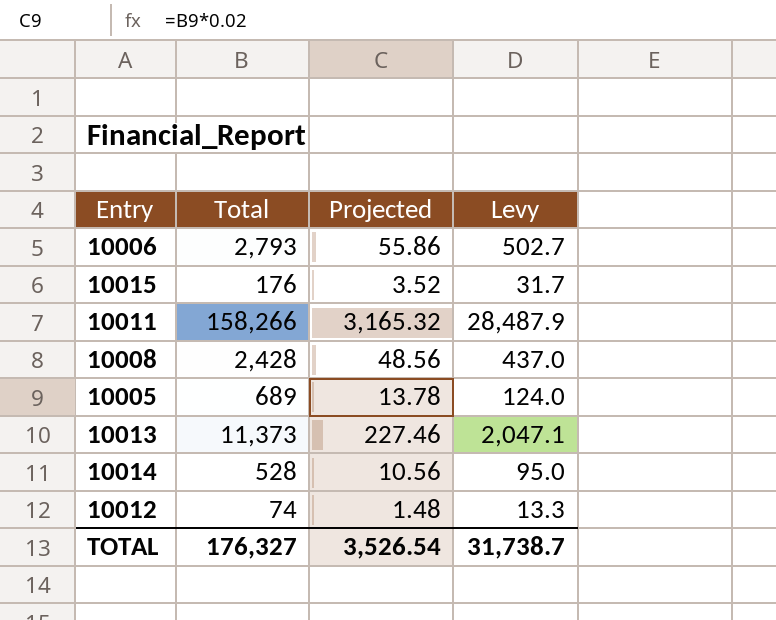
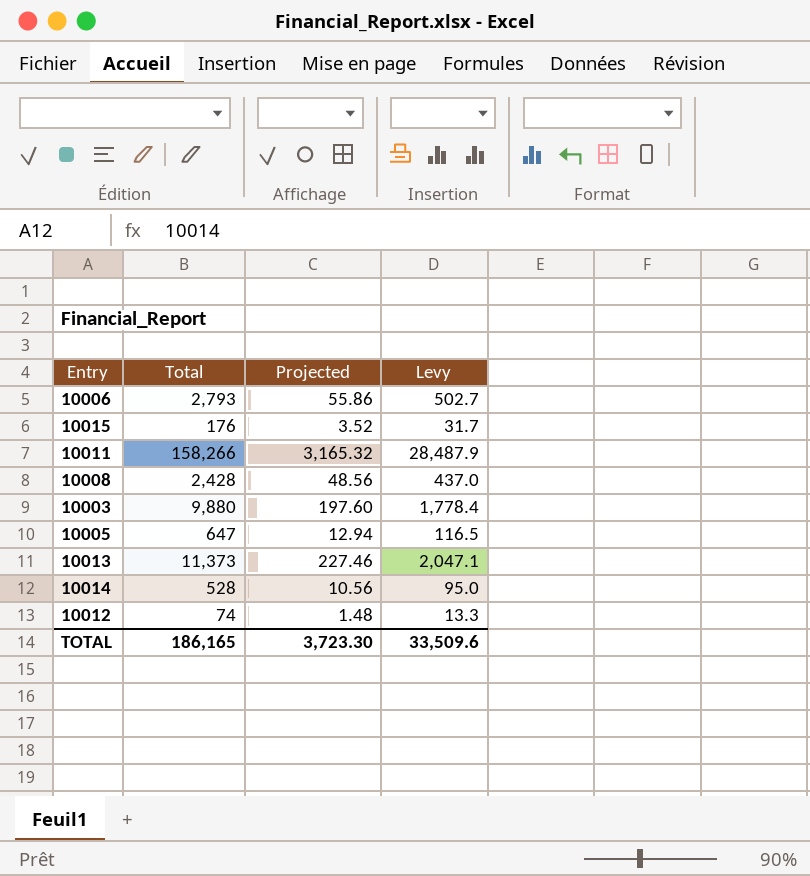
row 10003: none -> 9,880 | 197.60 | 1,778.4
10005 | Total: 689 -> 647
10005 | Projected: 13.78 -> 12.94
10005 | Levy: 124.0 -> 116.5
TOTAL | Total: 176,327 -> 186,165
TOTAL | Projected: 3,526.54 -> 3,723.30
TOTAL | Levy: 31,738.7 -> 33,509.6

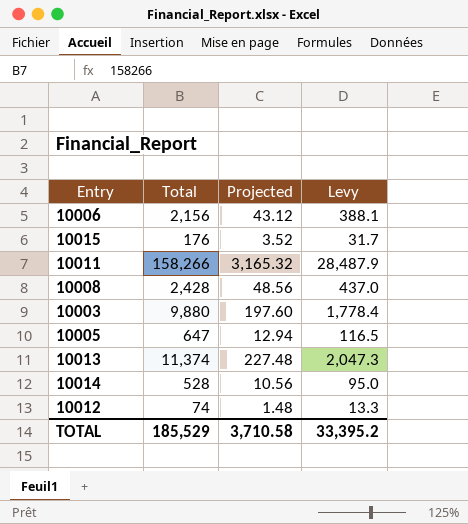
10006 | Total: 2,793 -> 2,156
10006 | Projected: 55.86 -> 43.12
10006 | Levy: 502.7 -> 388.1
10013 | Total: 11,373 -> 11,374
10013 | Projected: 227.46 -> 227.48
10013 | Levy: 2,047.1 -> 2,047.3
TOTAL | Total: 186,165 -> 185,529
TOTAL | Projected: 3,723.30 -> 3,710.58
TOTAL | Levy: 33,509.6 -> 33,395.2

